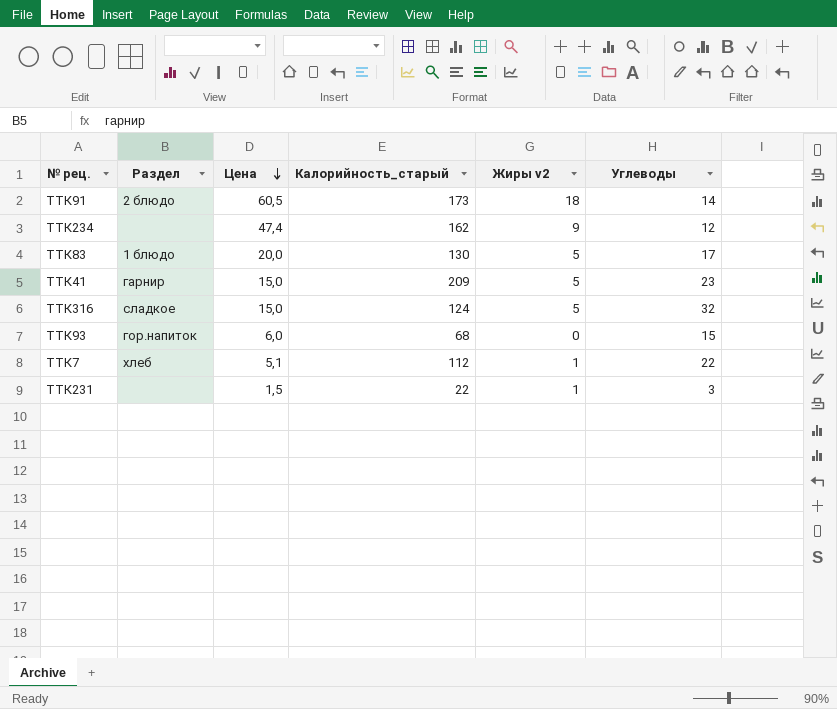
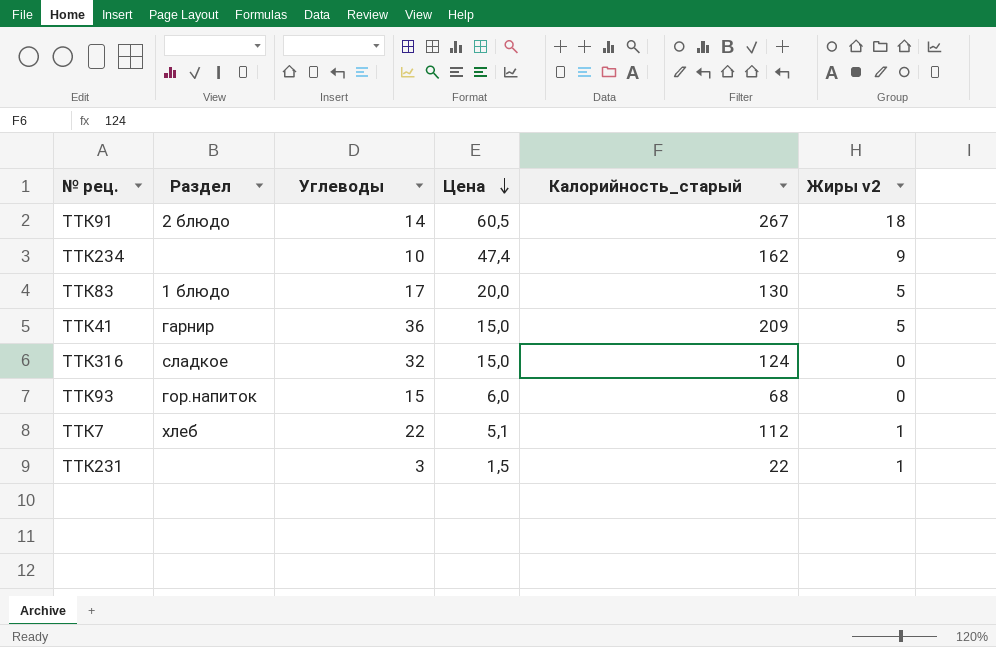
column Углеводы | position: 6 -> 3
ТТК91 | Калорийность_старый: 173 -> 267
ТТК234 | Углеводы: 12 -> 10
ТТК41 | Углеводы: 23 -> 36
ТТК316 | Жиры v2: 5 -> 0

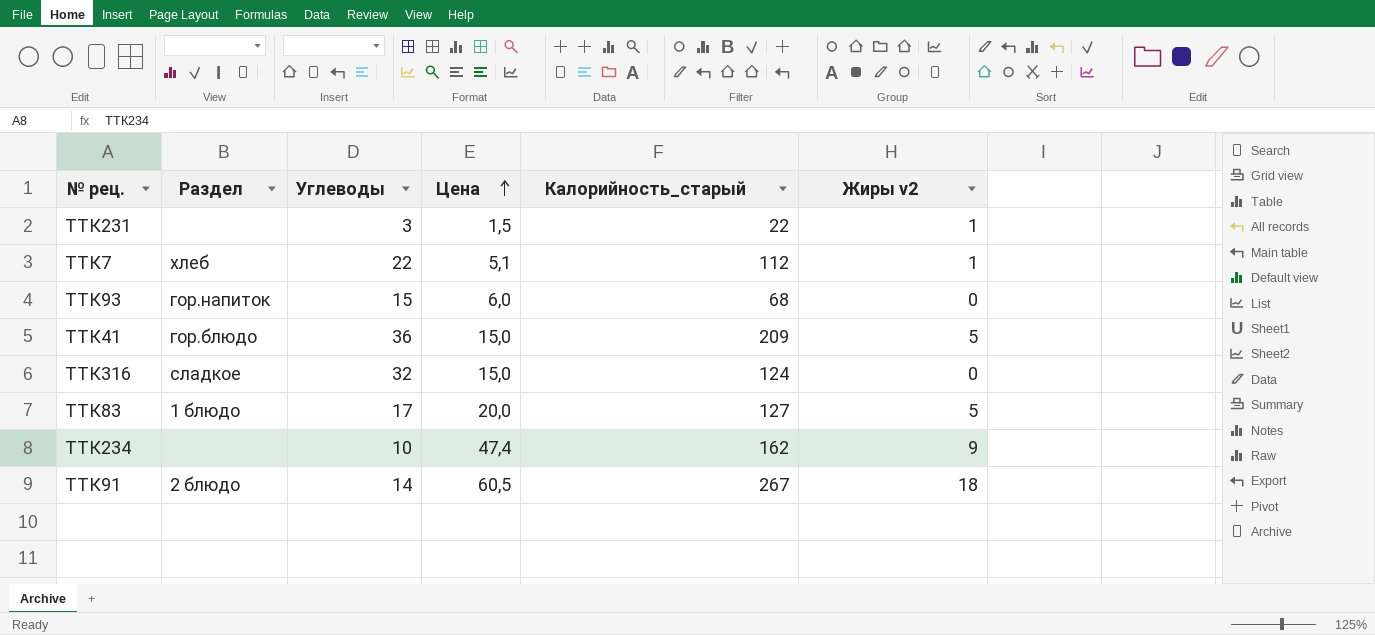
row order: Цена descending -> Цена ascending
ТТК41 | Раздел: гарнир -> гор.блюдо
ТТК83 | Калорийность_старый: 130 -> 127

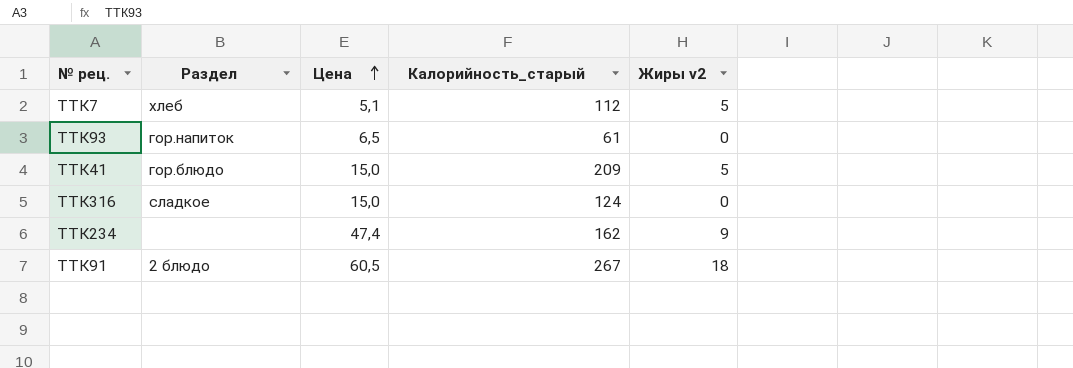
column Углеводы | position: 3 -> none
row ТТК231: none | 3 | 1,5 | 22 | 1 -> none
row ТТК83: 1 блюдо | 17 | 20,0 | 127 | 5 -> none
ТТК7 | Жиры v2: 1 -> 5
ТТК93 | Цена: 6,0 -> 6,5
ТТК93 | Калорийность_старый: 68 -> 61

